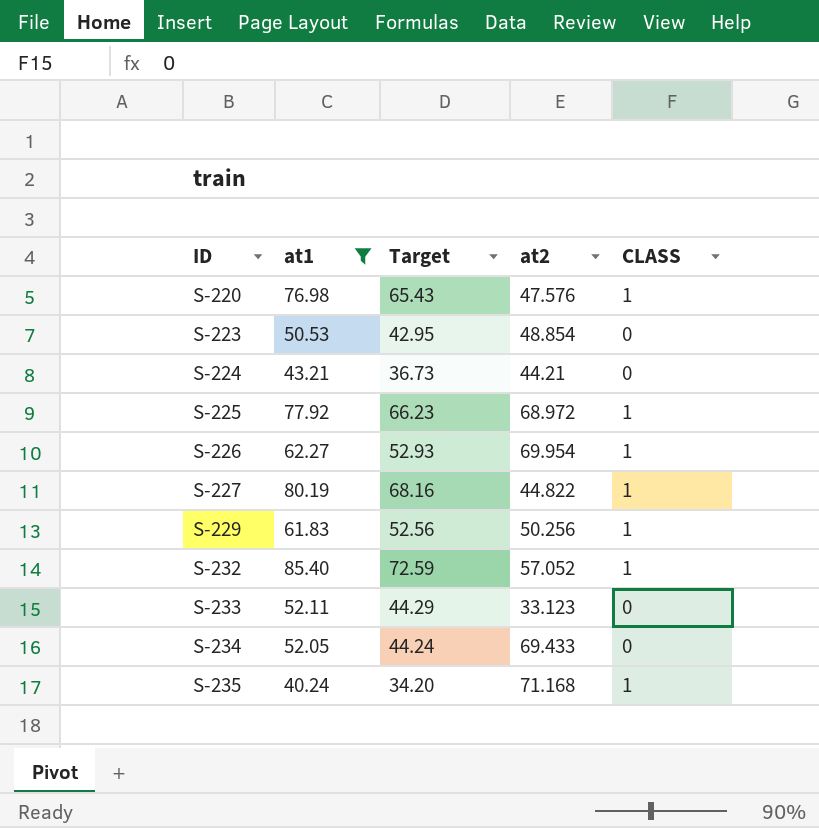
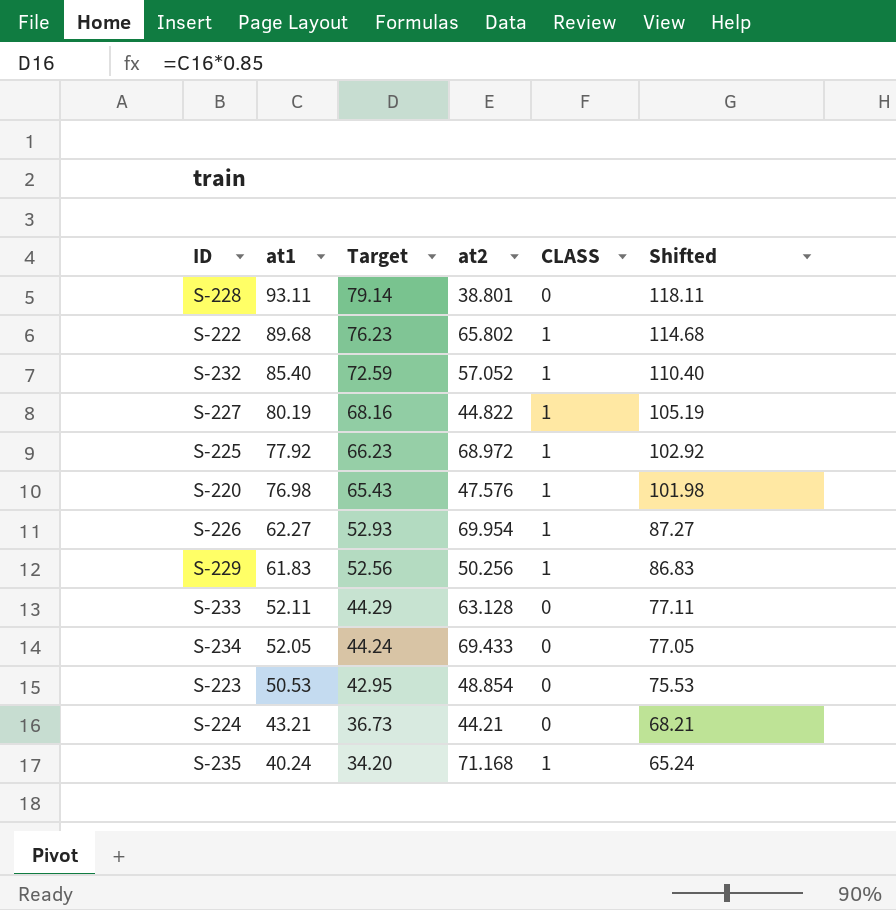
filter: at1 <= 85.40 -> none
row order: ID ascending -> at1 descending
column Shifted | formula: none -> [at1] + 25
S-233 | at2: 33.123 -> 63.128

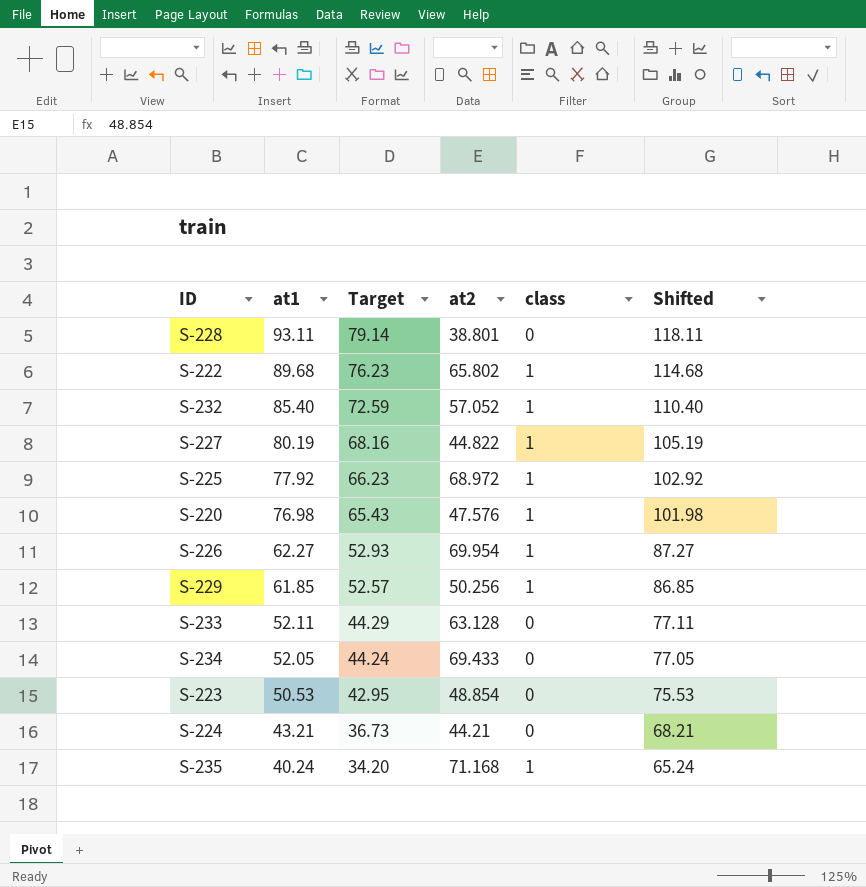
column name: CLASS -> class
S-229 | at1: 61.83 -> 61.85
S-229 | Target: 52.56 -> 52.57
S-229 | Shifted: 86.83 -> 86.85

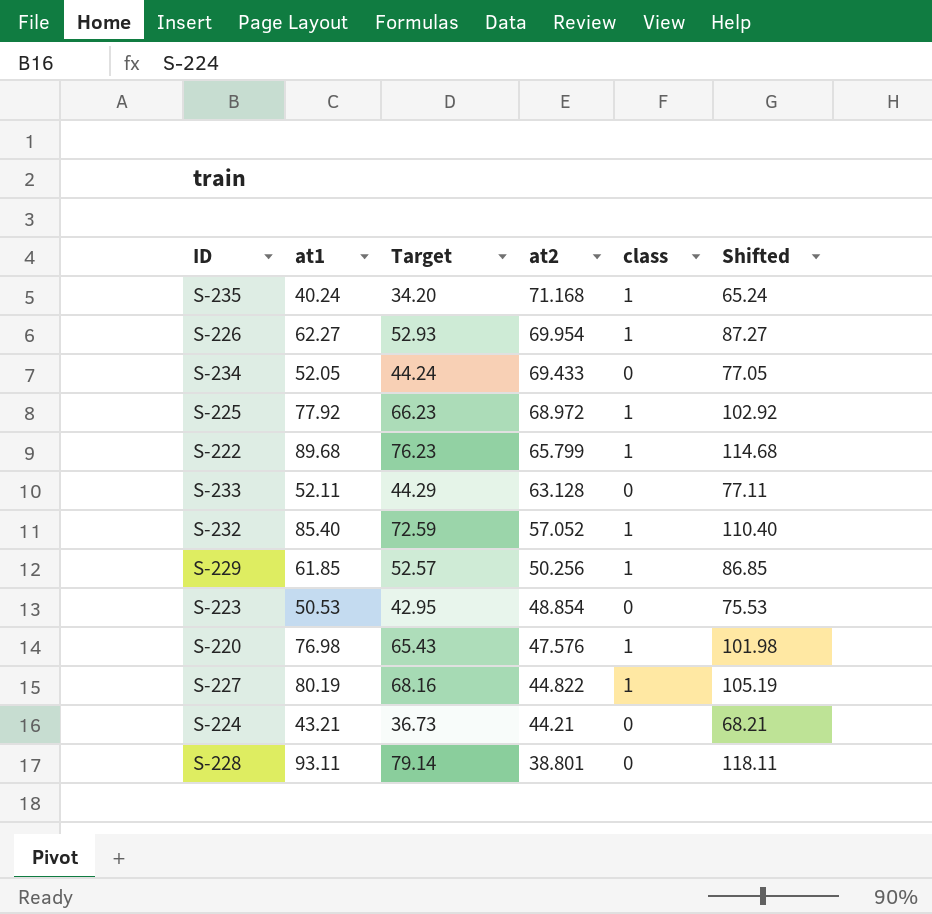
row order: at1 descending -> at2 descending
S-222 | at2: 65.802 -> 65.799

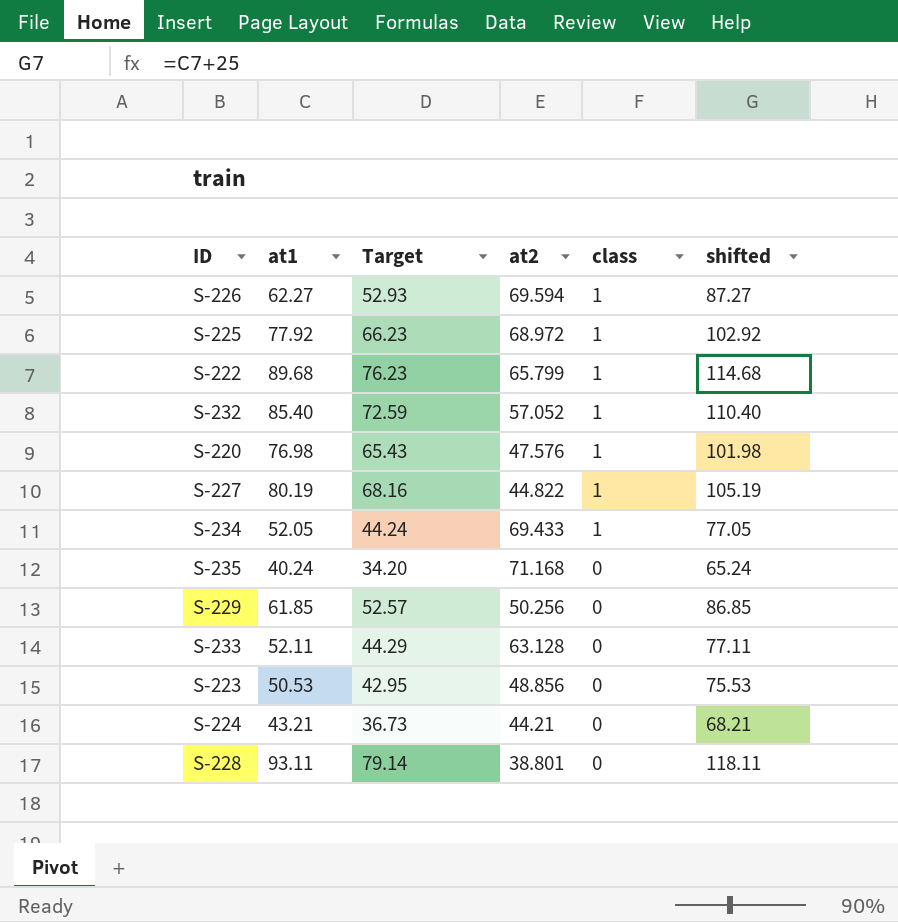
row order: at2 descending -> class descending
column name: Shifted -> shifted
S-226 | at2: 69.954 -> 69.594
S-234 | class: 0 -> 1
S-235 | class: 1 -> 0
S-229 | class: 1 -> 0
S-223 | at2: 48.854 -> 48.856

